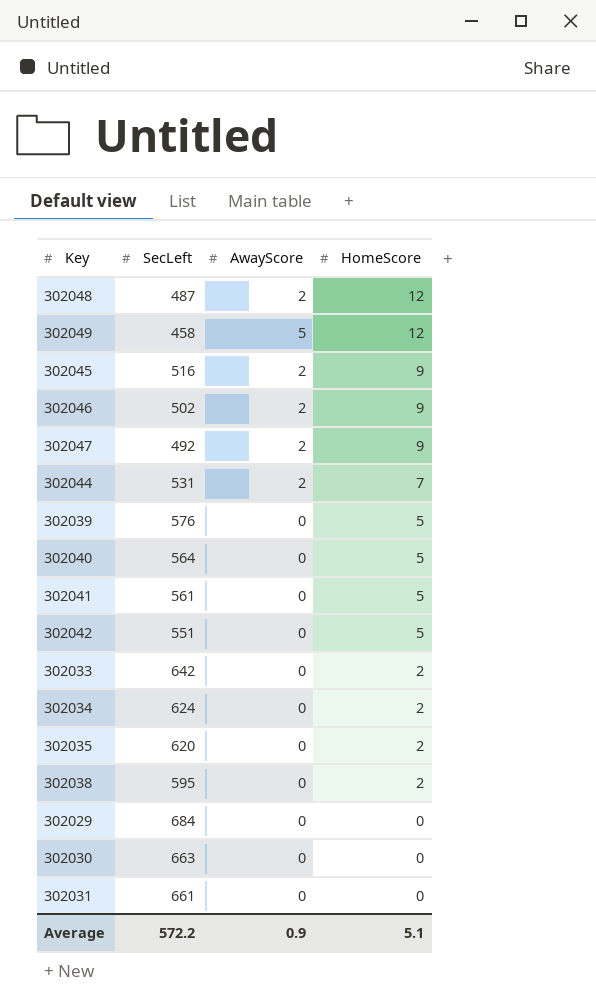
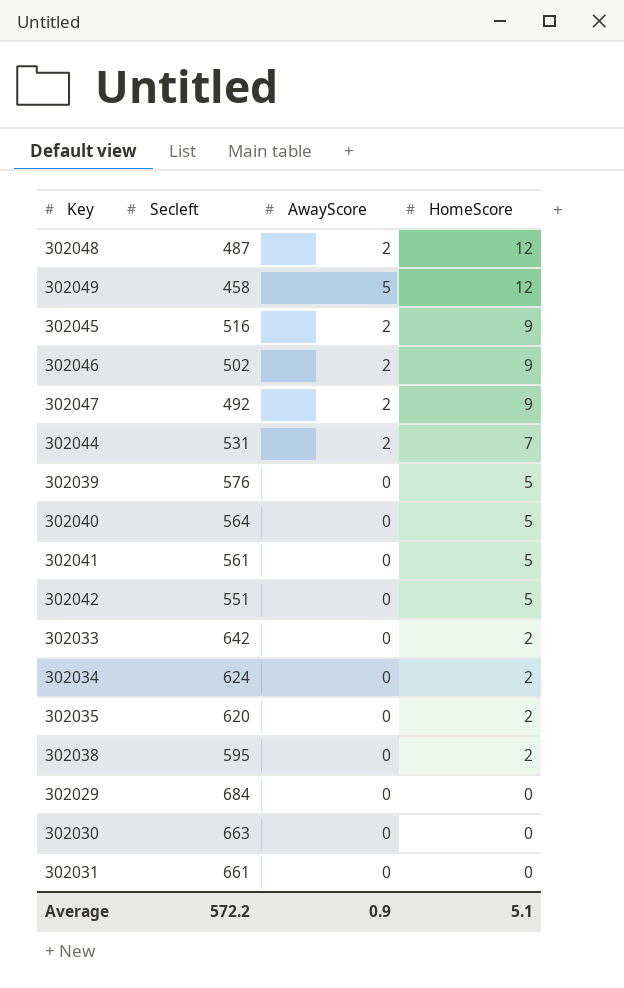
column name: SecLeft -> Secleft

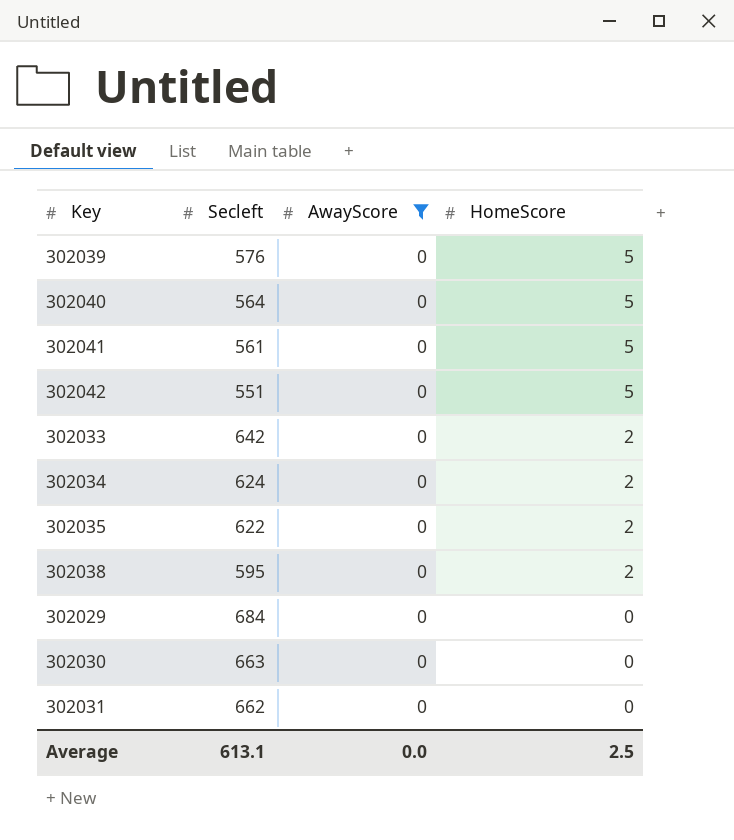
filter: none -> AwayScore = 0
302035 | Secleft: 620 -> 622
302031 | Secleft: 661 -> 662
Average | Secleft: 572.2 -> 613.1
Average | AwayScore: 0.9 -> 0.0
Average | HomeScore: 5.1 -> 2.5

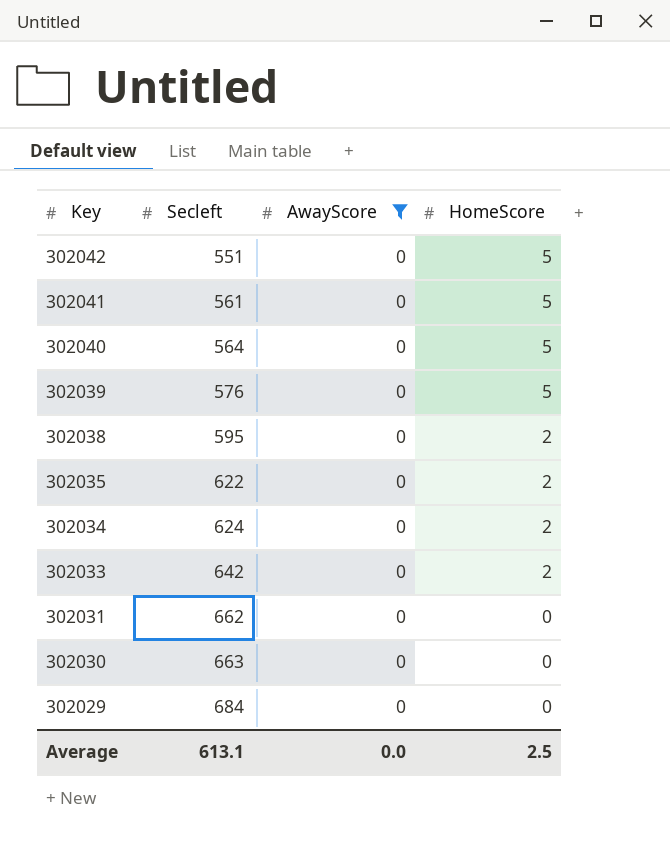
row order: HomeScore descending -> Key descending

